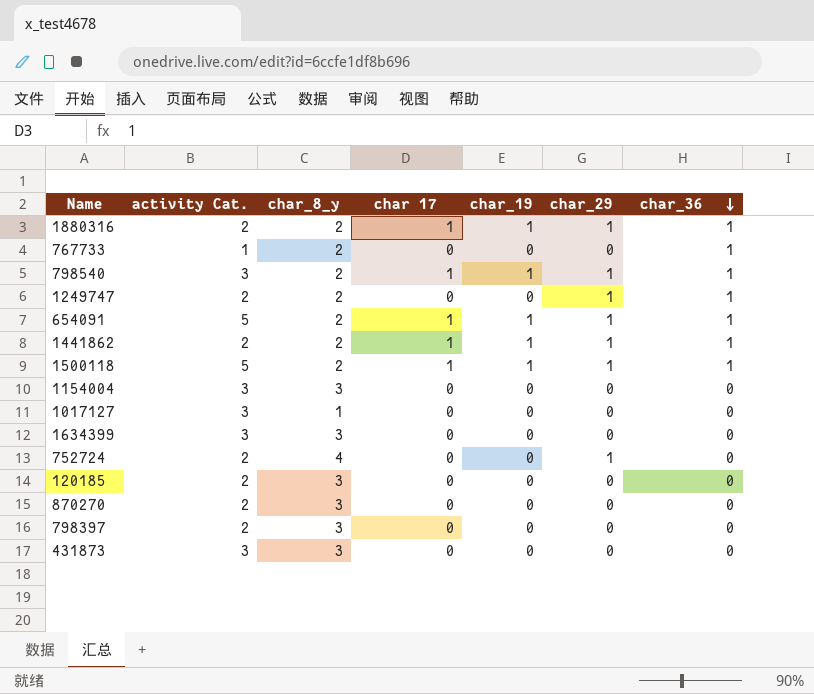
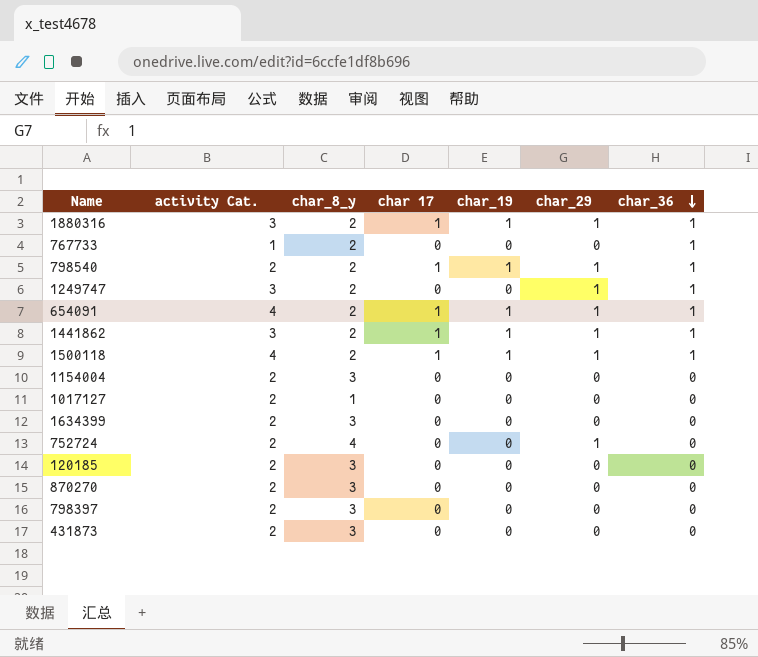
1880316 | activity Cat.: 2 -> 3
798540 | activity Cat.: 3 -> 2
1249747 | activity Cat.: 2 -> 3
654091 | activity Cat.: 5 -> 4
1441862 | activity Cat.: 2 -> 3
1500118 | activity Cat.: 5 -> 4
1154004 | activity Cat.: 3 -> 2
1017127 | activity Cat.: 3 -> 2
1634399 | activity Cat.: 3 -> 2
431873 | activity Cat.: 3 -> 2

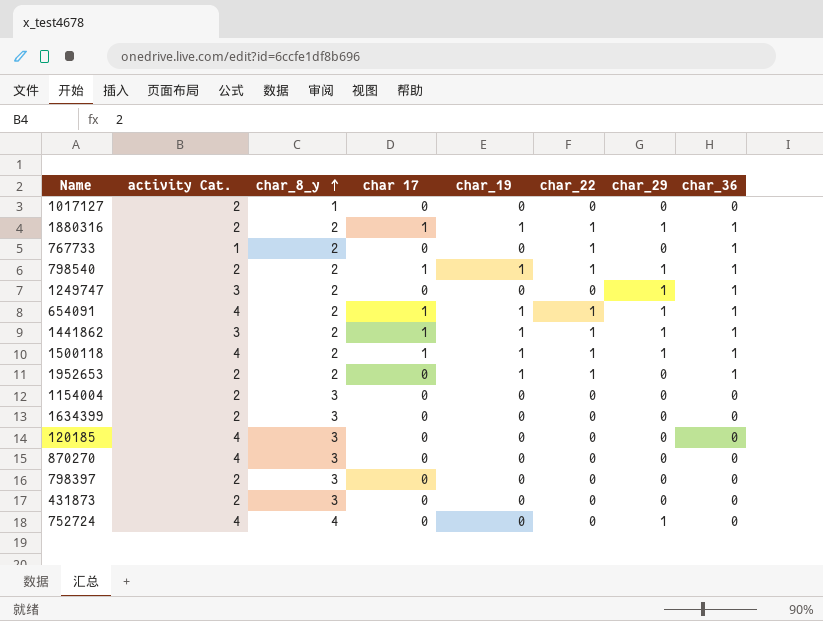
row order: char_36 descending -> char_8_y ascending
column char_22 | position: none -> 6
1880316 | activity Cat.: 3 -> 2
row 1952653: none -> 2 | 2 | 0 | 1 | 1 | 0 | 1
120185 | activity Cat.: 2 -> 4
870270 | activity Cat.: 2 -> 4
752724 | activity Cat.: 2 -> 4

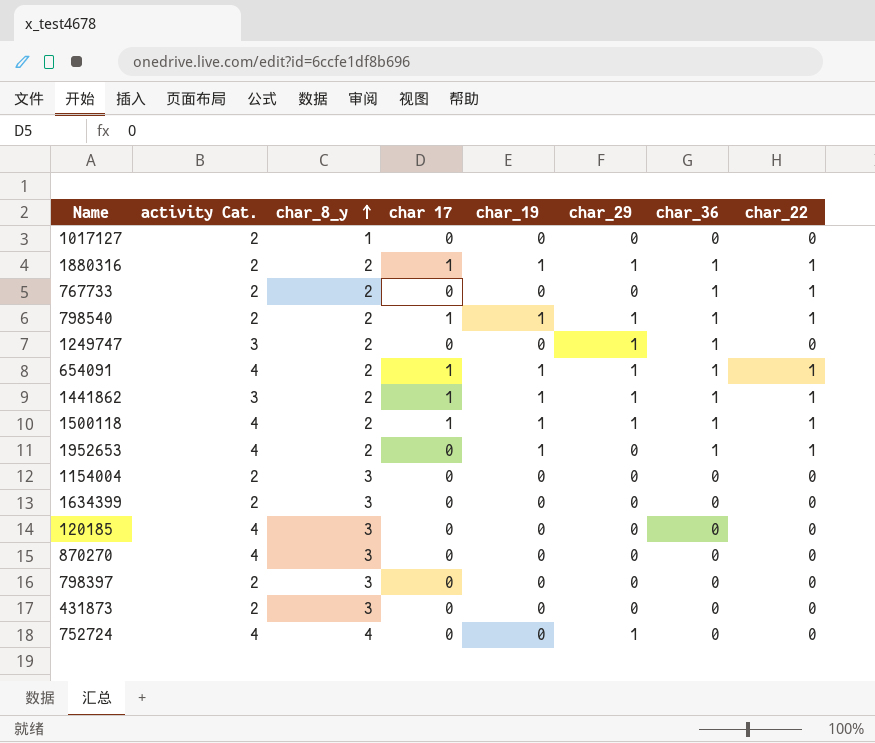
column char_22 | position: 6 -> 8
767733 | activity Cat.: 1 -> 2
1952653 | activity Cat.: 2 -> 4

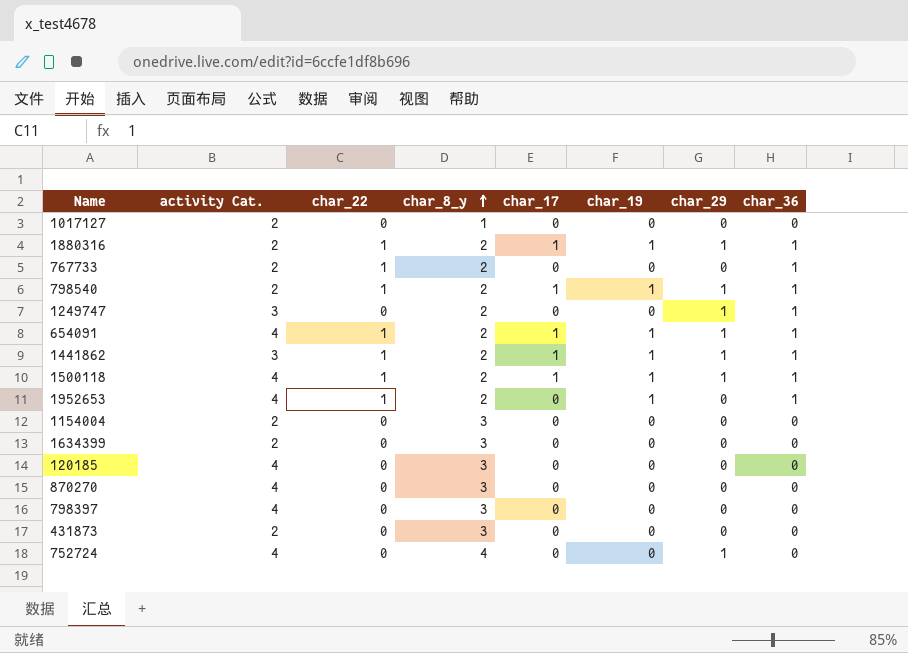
column char_22 | position: 8 -> 3
column name: char 17 -> char_17
798397 | activity Cat.: 2 -> 4

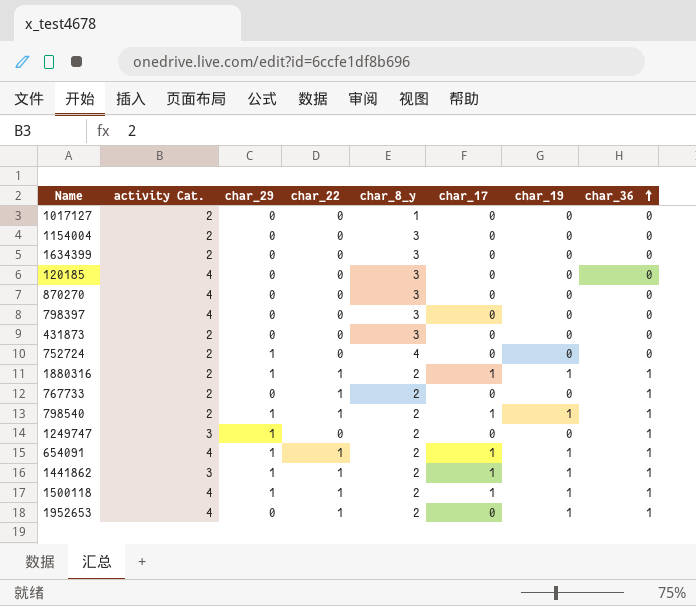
row order: char_8_y ascending -> char_36 ascending
column char_29 | position: 7 -> 3
752724 | activity Cat.: 4 -> 2

